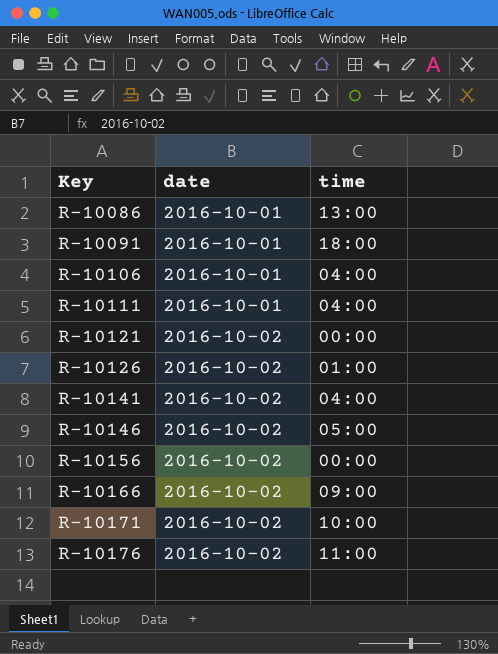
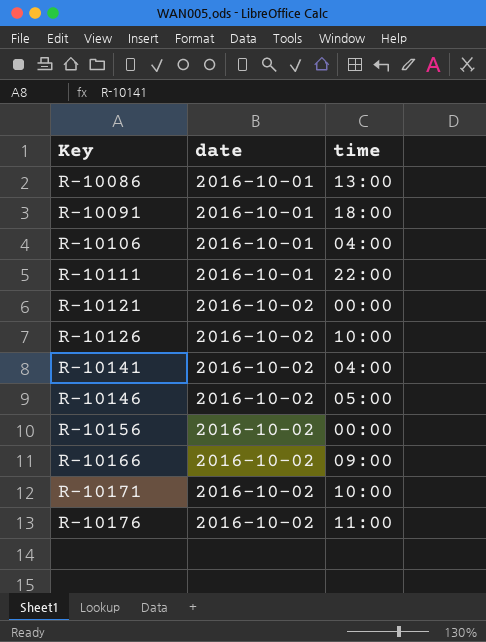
R-10111 | time: 04:00 -> 22:00
R-10126 | time: 01:00 -> 10:00

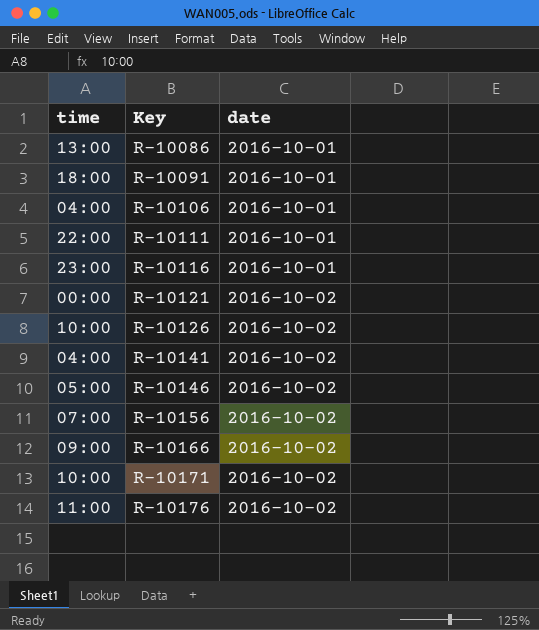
column time | position: 3 -> 1
row R-10116: none -> 23:00 | 2016-10-01
R-10156 | time: 00:00 -> 07:00

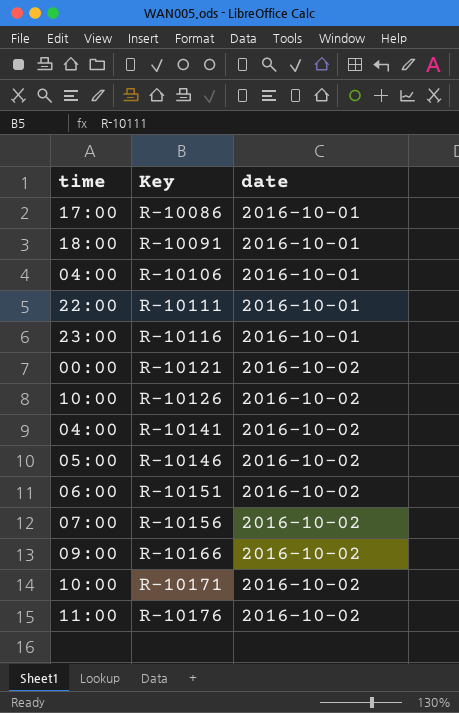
R-10086 | time: 13:00 -> 17:00
row R-10151: none -> 06:00 | 2016-10-02

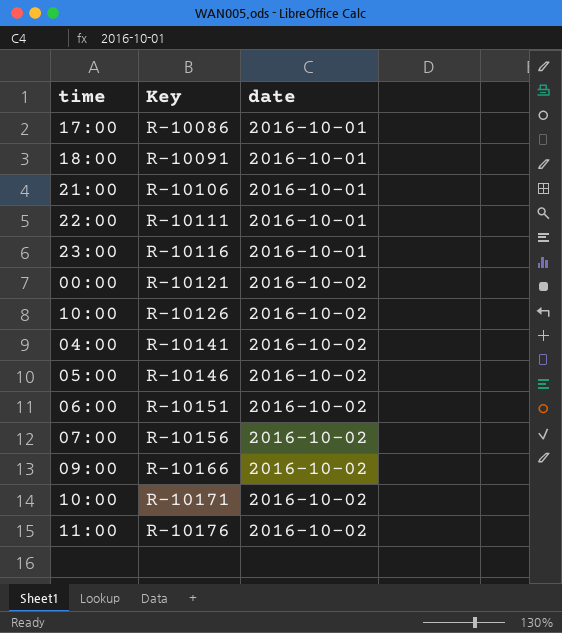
R-10106 | time: 04:00 -> 21:00

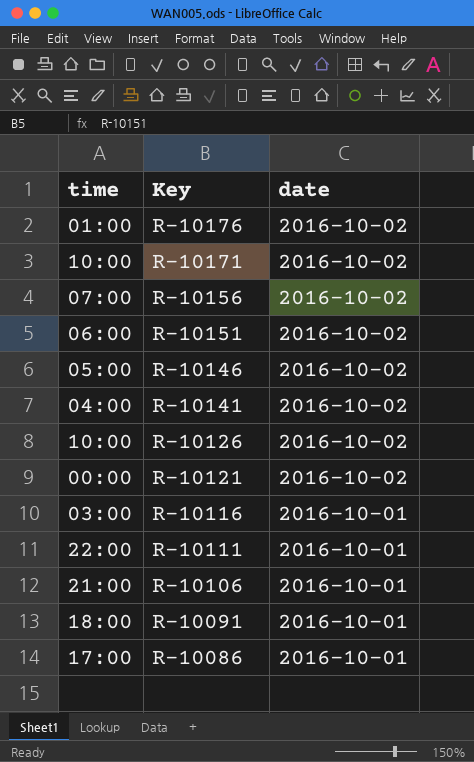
row order: Key ascending -> Key descending
row R-10166: 09:00 | 2016-10-02 -> none
R-10176 | time: 11:00 -> 01:00
R-10116 | time: 23:00 -> 03:00

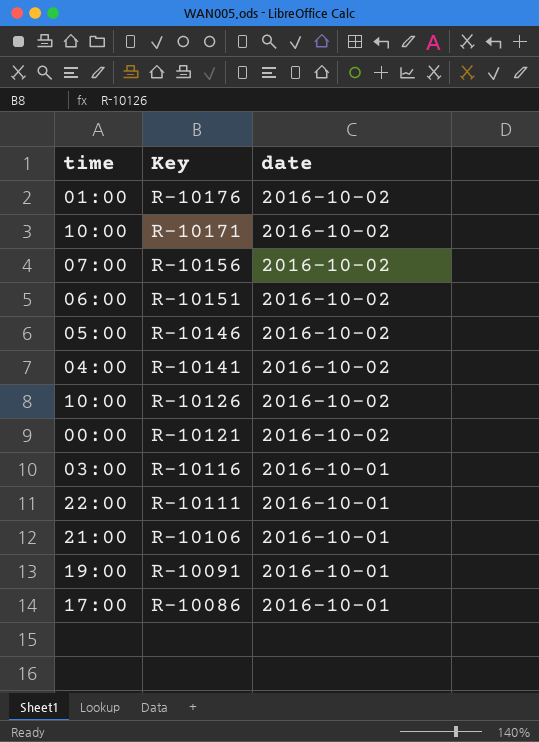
R-10091 | time: 18:00 -> 19:00

